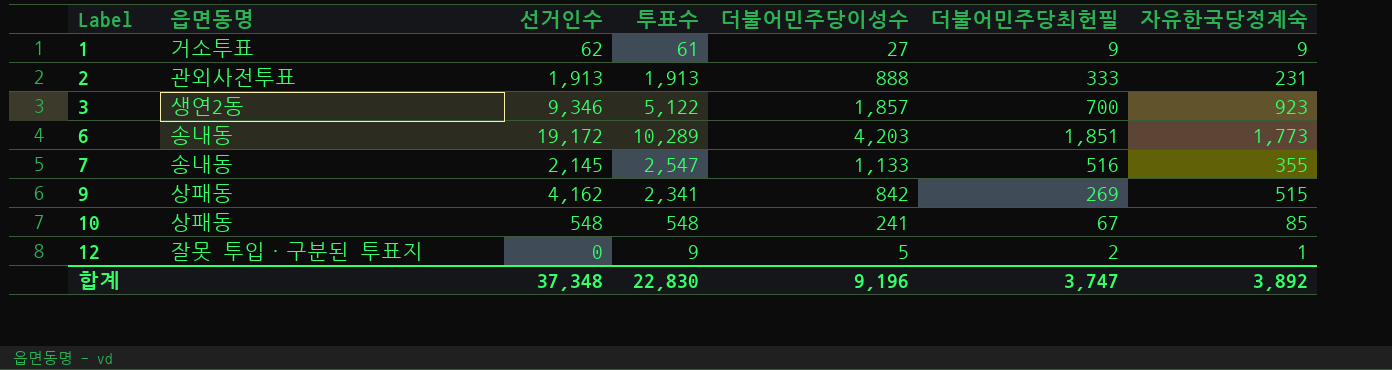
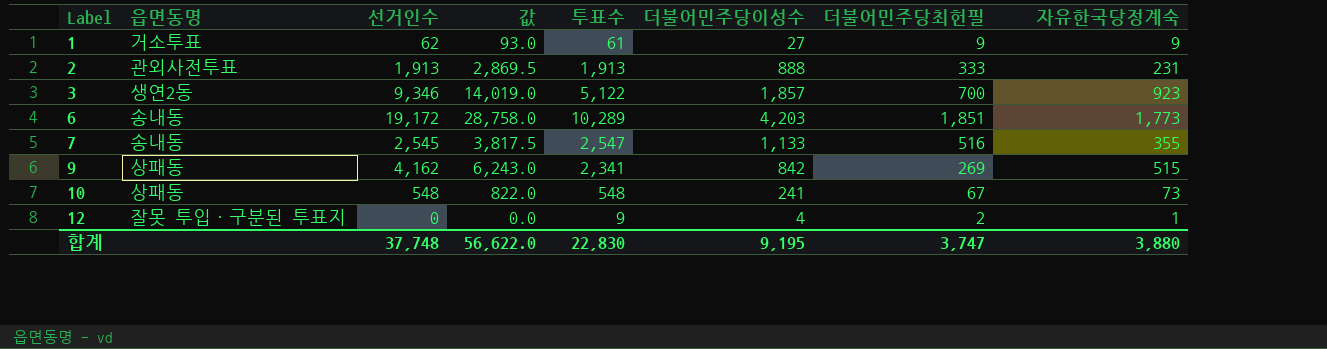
column 값 | formula: none -> [선거인수] * 1.5
7 | 선거인수: 2,145 -> 2,545
10 | 자유한국당정계숙: 85 -> 73
12 | 더불어민주당이성수: 5 -> 4
합계 | 선거인수: 37,348 -> 37,748
합계 | 더불어민주당이성수: 9,196 -> 9,195
합계 | 자유한국당정계숙: 3,892 -> 3,880

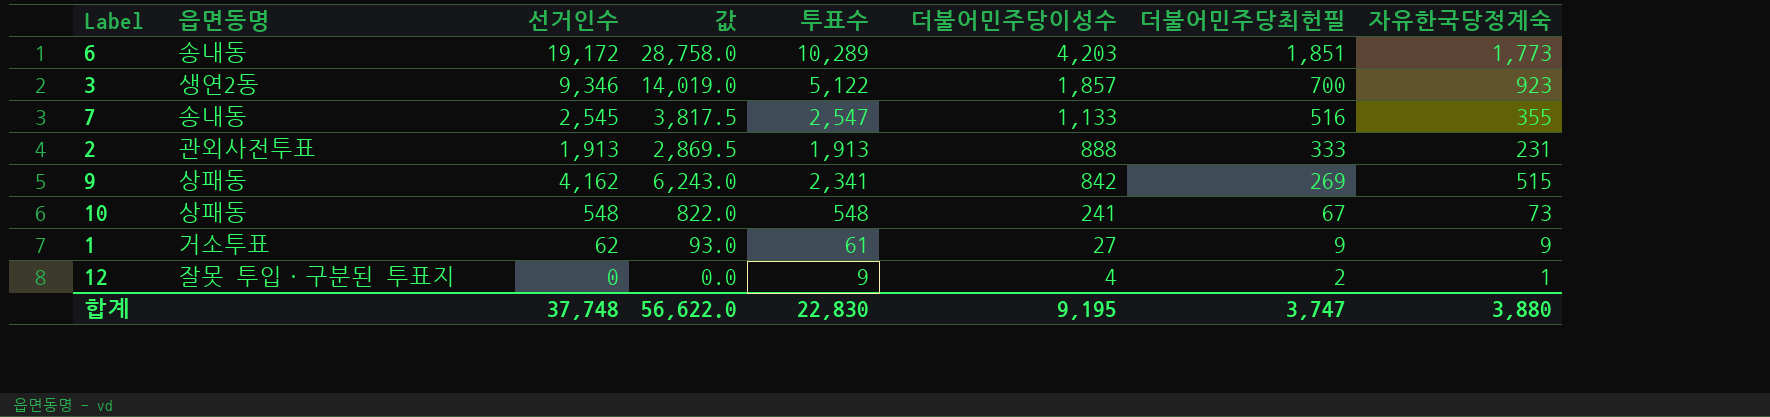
row order: Label ascending -> 더불어민주당이성수 descending

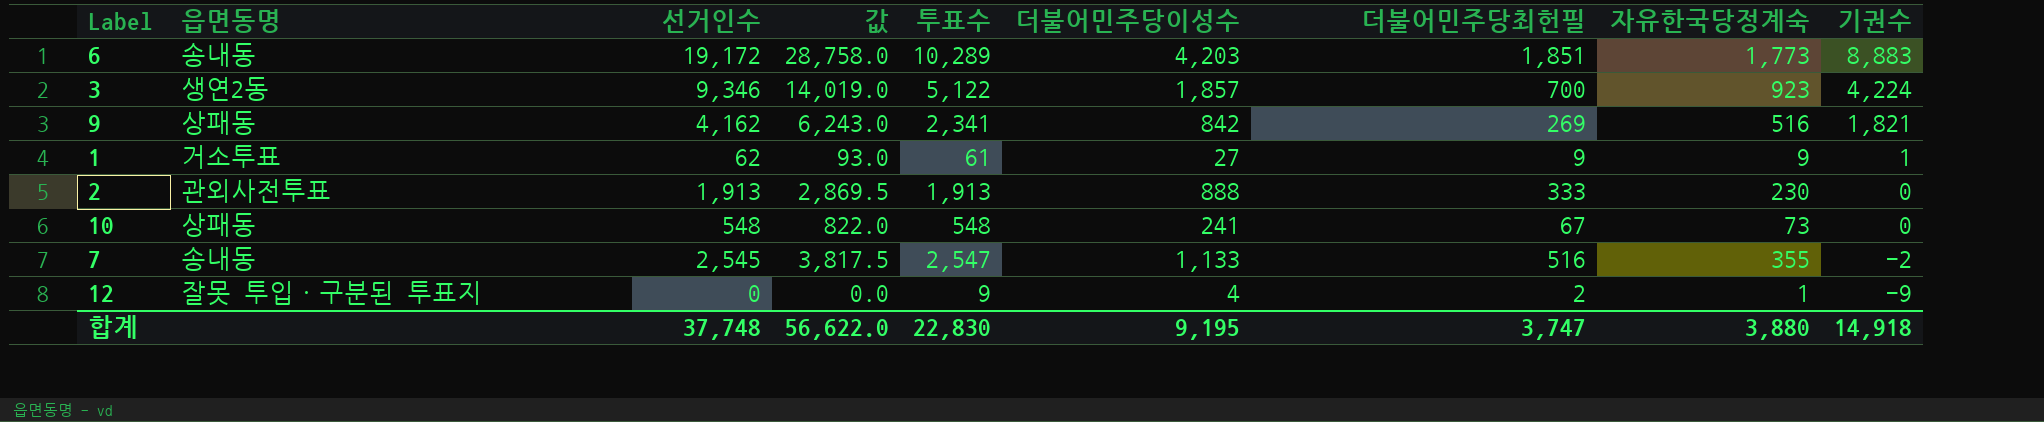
row order: 더불어민주당이성수 descending -> 기권수 descending
column 기권수 | formula: none -> [선거인수] - [투표수]
9 | 자유한국당정계숙: 515 -> 516
2 | 자유한국당정계숙: 231 -> 230

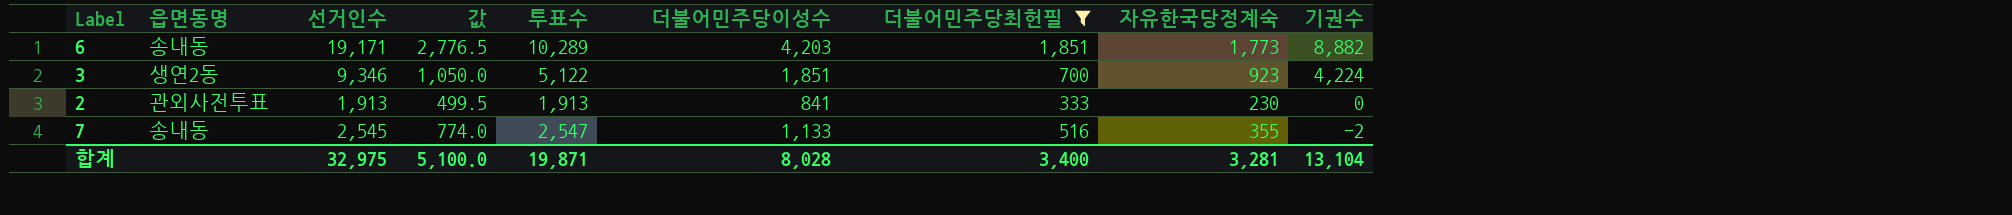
filter: none -> 더불어민주당최헌필 >= 333
column 값 | formula: [선거인수] * 1.5 -> [더불어민주당최헌필] * 1.5
6 | 선거인수: 19,172 -> 19,171
6 | 기권수: 8,883 -> 8,882
3 | 더불어민주당이성수: 1,857 -> 1,851
2 | 더불어민주당이성수: 888 -> 841
합계 | 선거인수: 37,748 -> 32,975
합계 | 값: 56,622.0 -> 5,100.0
합계 | 투표수: 22,830 -> 19,871
합계 | 더불어민주당이성수: 9,195 -> 8,028
합계 | 더불어민주당최헌필: 3,747 -> 3,400
합계 | 자유한국당정계숙: 3,880 -> 3,281
합계 | 기권수: 14,918 -> 13,104

